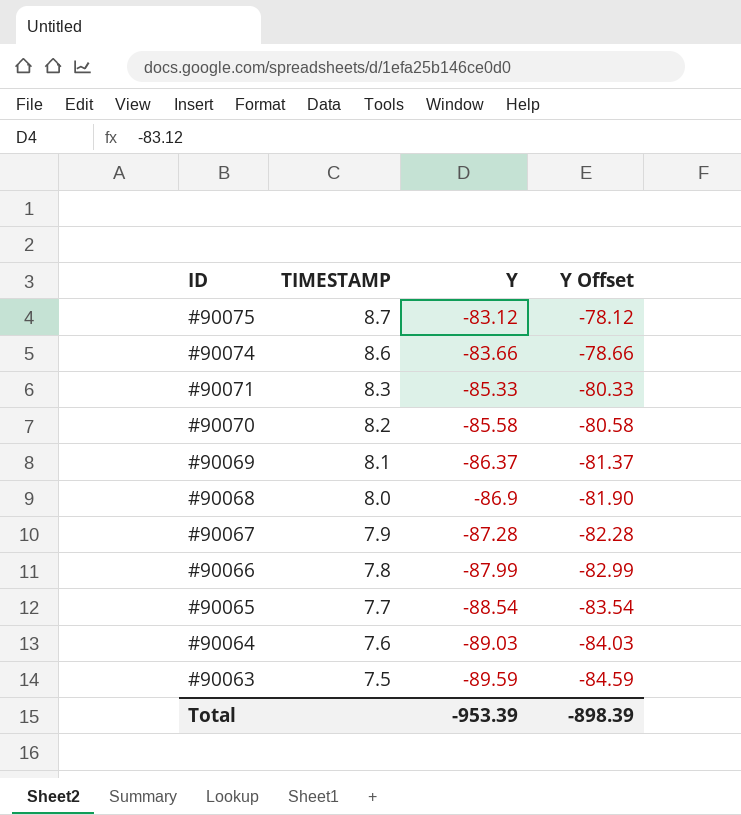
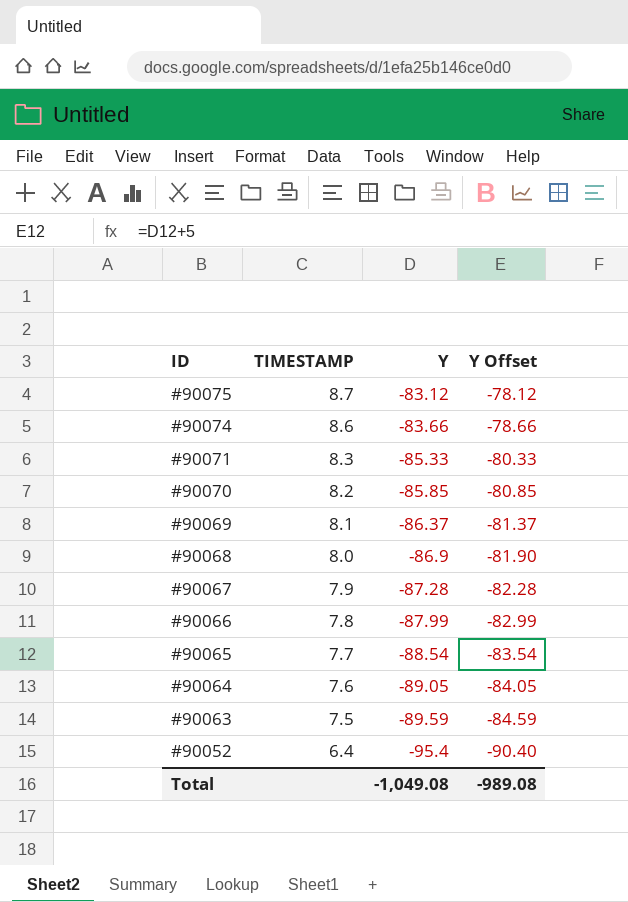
#90070 | Y: -85.58 -> -85.85
#90070 | Y Offset: -80.58 -> -80.85
#90064 | Y: -89.03 -> -89.05
#90064 | Y Offset: -84.03 -> -84.05
row #90052: none -> 6.4 | -95.4 | -90.40
Total | Y: -953.39 -> -1,049.08
Total | Y Offset: -898.39 -> -989.08

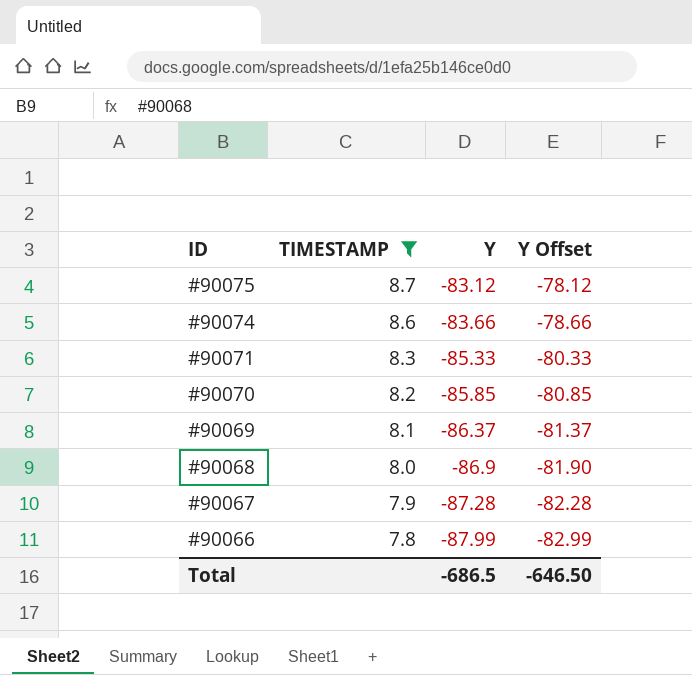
filter: none -> TIMESTAMP >= 7.8
Total | Y: -1,049.08 -> -686.5
Total | Y Offset: -989.08 -> -646.50

